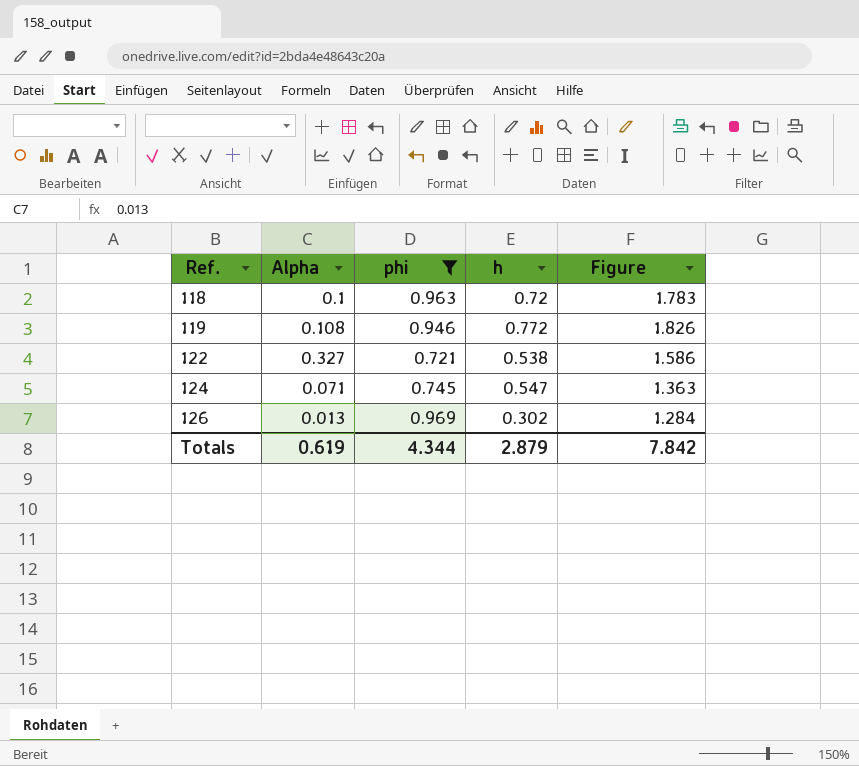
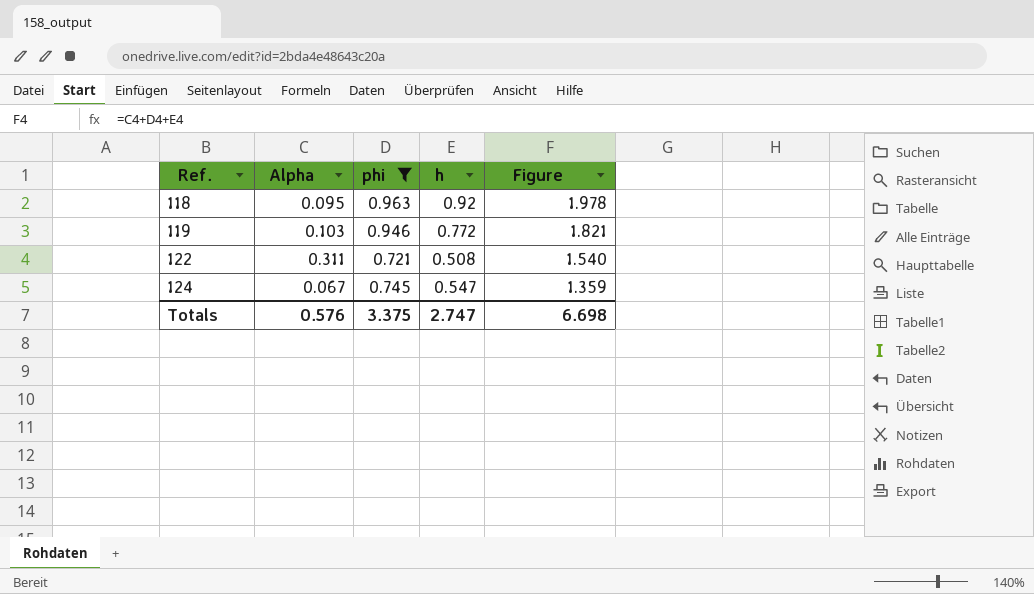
row 126: 0.013 | 0.969 | 0.302 | 1.284 -> none
118 | Alpha: 0.1 -> 0.095
118 | h: 0.72 -> 0.92
118 | Figure: 1.783 -> 1.978
119 | Alpha: 0.108 -> 0.103
119 | Figure: 1.826 -> 1.821
122 | Alpha: 0.327 -> 0.311
122 | h: 0.538 -> 0.508
122 | Figure: 1.586 -> 1.540
124 | Alpha: 0.071 -> 0.067
124 | Figure: 1.363 -> 1.359
Totals | Alpha: 0.619 -> 0.576
Totals | phi: 4.344 -> 3.375
Totals | h: 2.879 -> 2.747
Totals | Figure: 7.842 -> 6.698

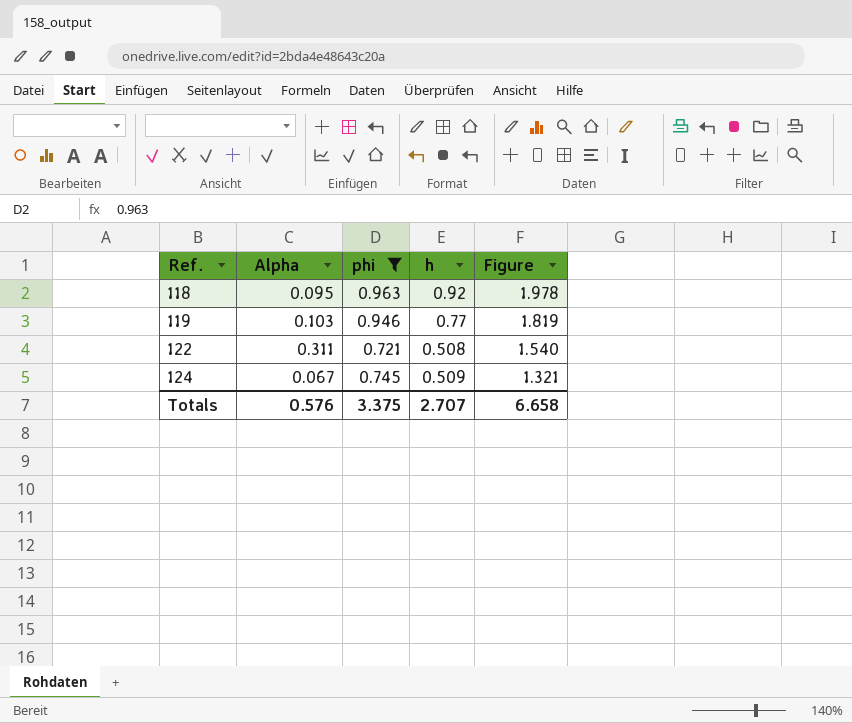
119 | h: 0.772 -> 0.77
119 | Figure: 1.821 -> 1.819
124 | h: 0.547 -> 0.509
124 | Figure: 1.359 -> 1.321
Totals | h: 2.747 -> 2.707
Totals | Figure: 6.698 -> 6.658

